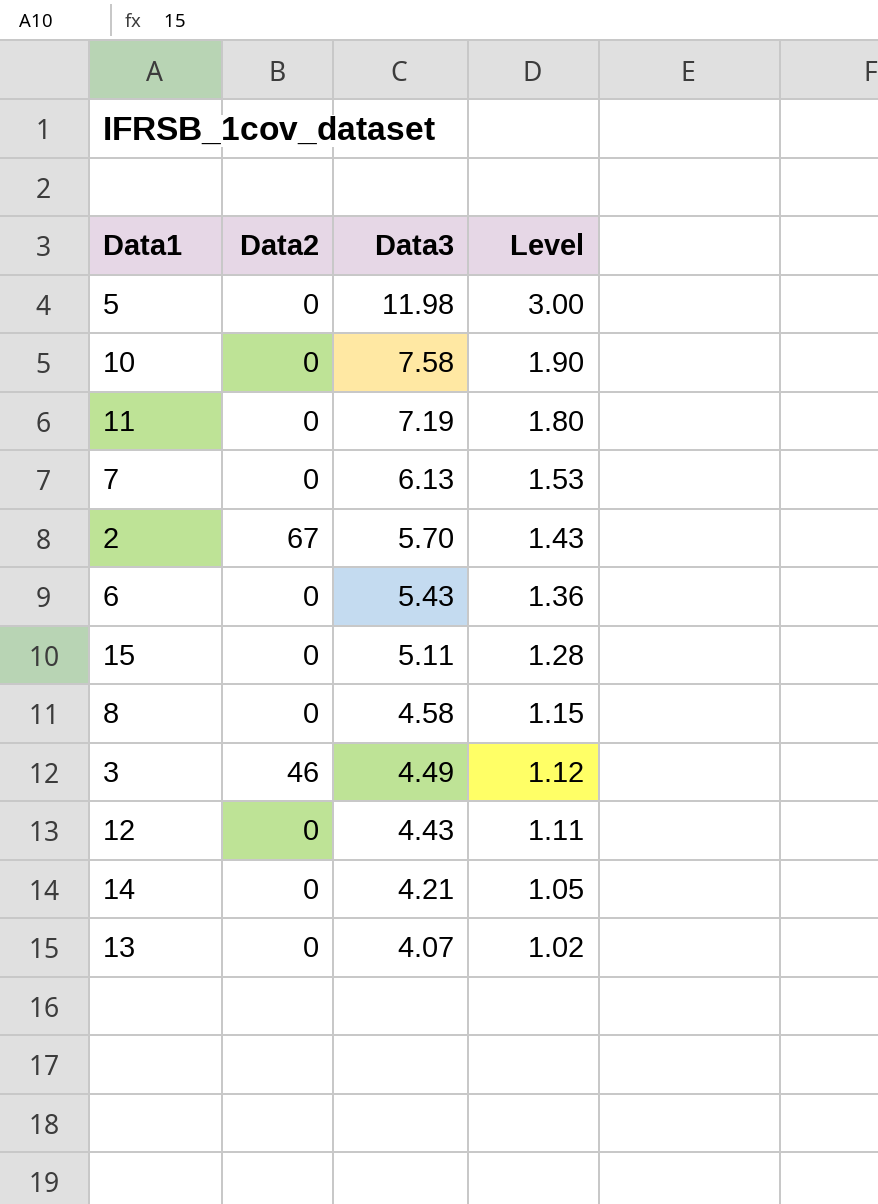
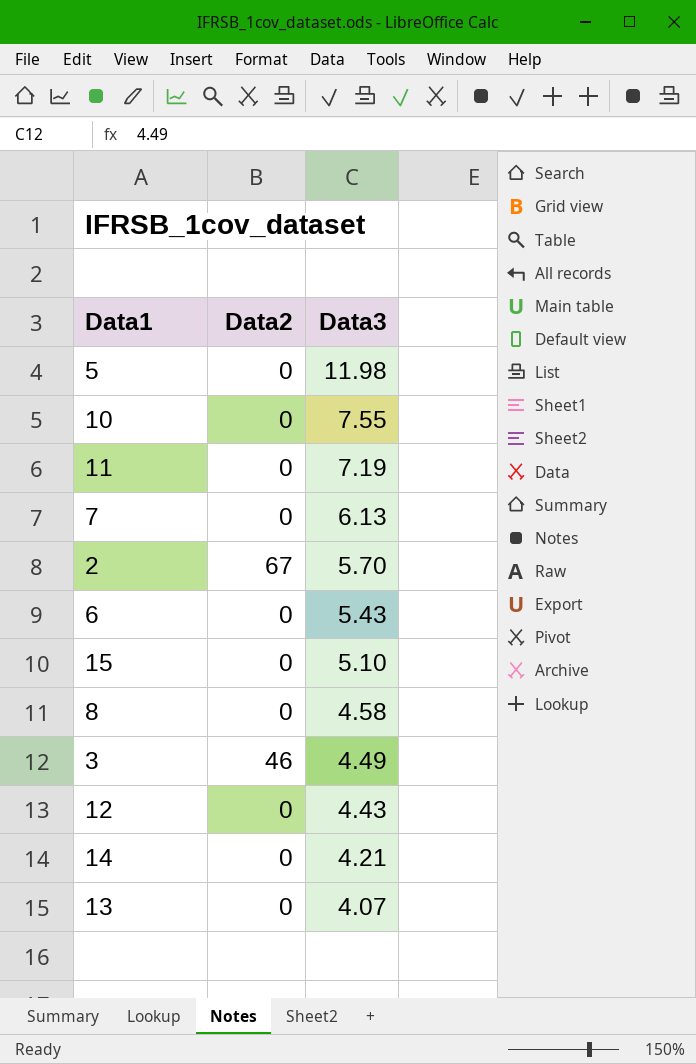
column Level | formula: [Data3] * 0.25 -> none
10 | Data3: 7.58 -> 7.55
15 | Data3: 5.11 -> 5.10

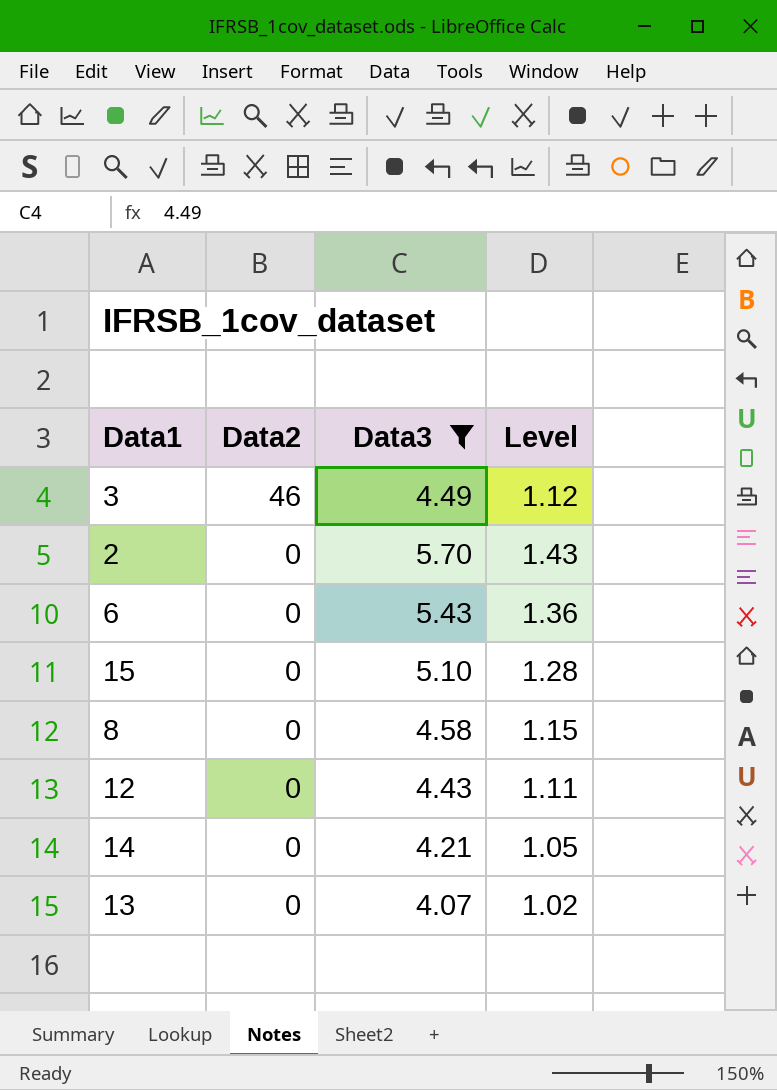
filter: none -> Data3 <= 5.70
row order: Data3 descending -> Data2 descending
column Level | formula: none -> [Data3] * 0.25
2 | Data2: 67 -> 0

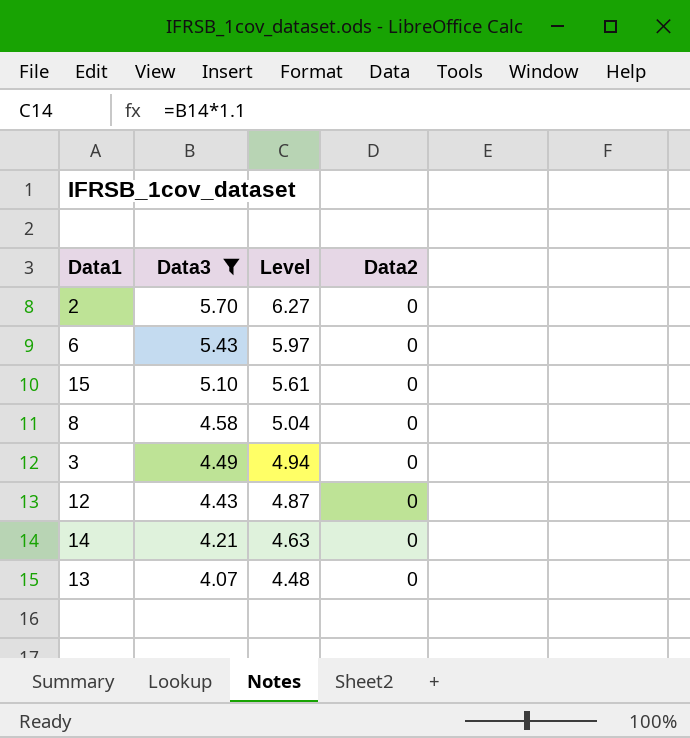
row order: Data2 descending -> Data3 descending
column Level | formula: [Data3] * 0.25 -> [Data3] * 1.1
column Data2 | position: 2 -> 4
3 | Data2: 46 -> 0

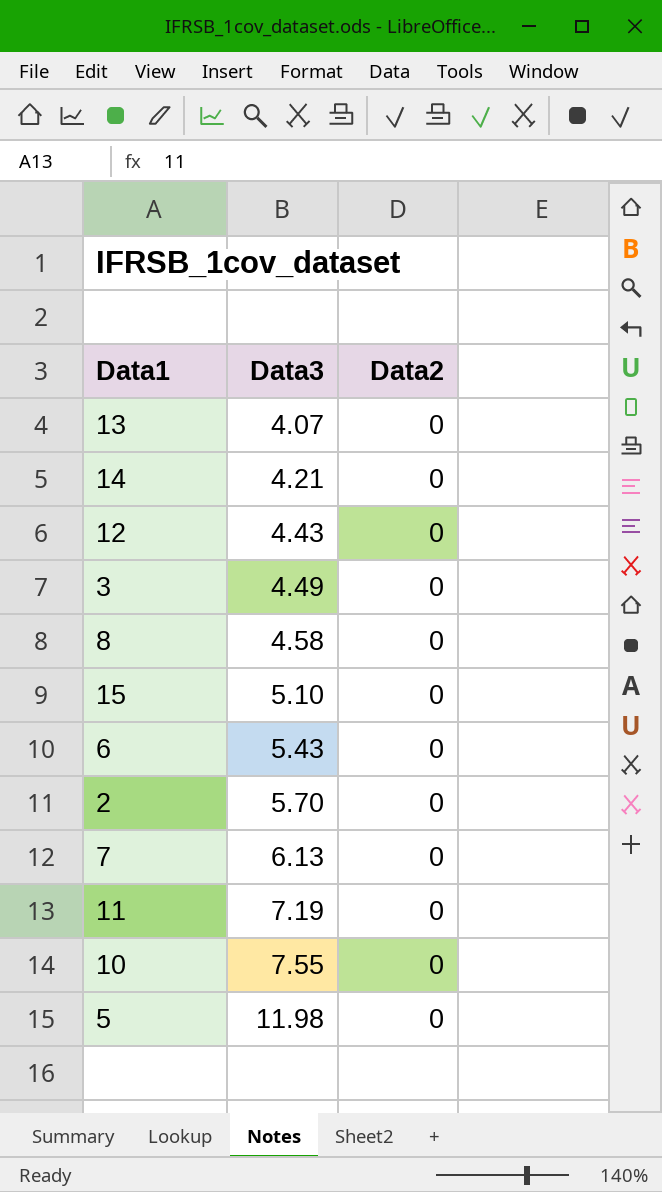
filter: Data3 <= 5.70 -> none
row order: Data3 descending -> Data3 ascending
column Level | formula: [Data3] * 1.1 -> none

